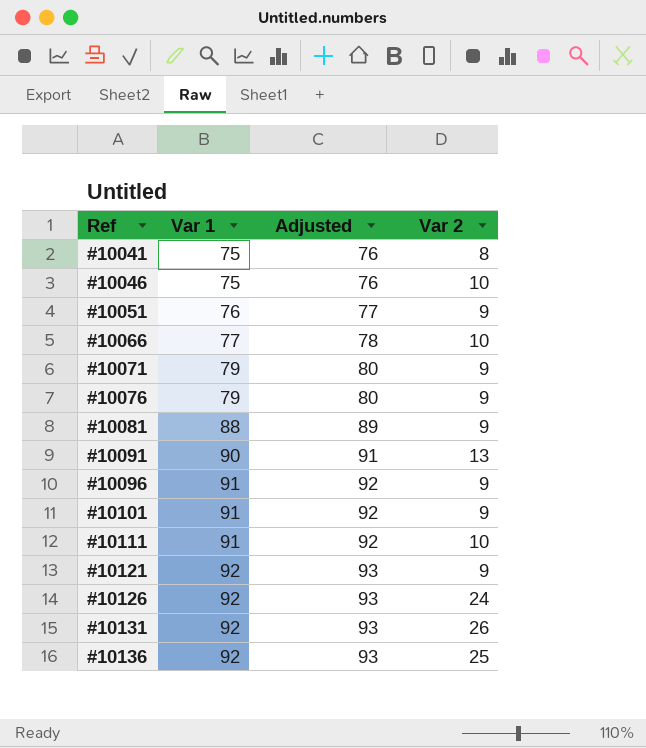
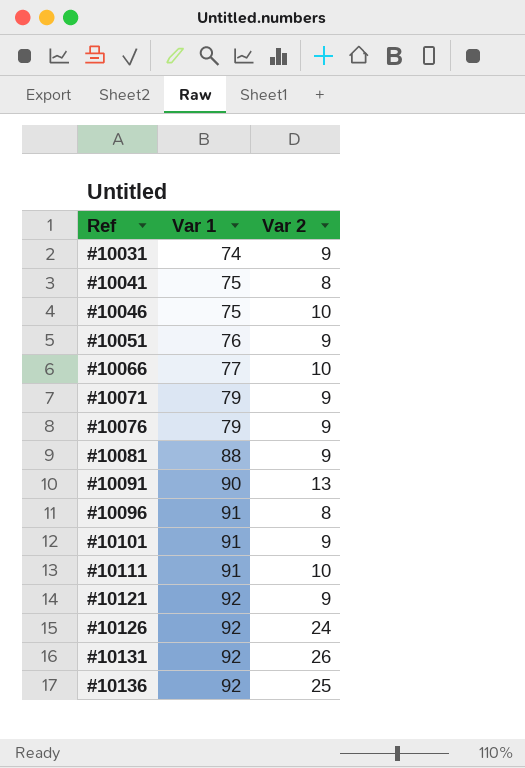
column Adjusted | formula: [Var 1] + 1 -> none
row #10031: none -> 74 | 9
#10096 | Var 2: 9 -> 8

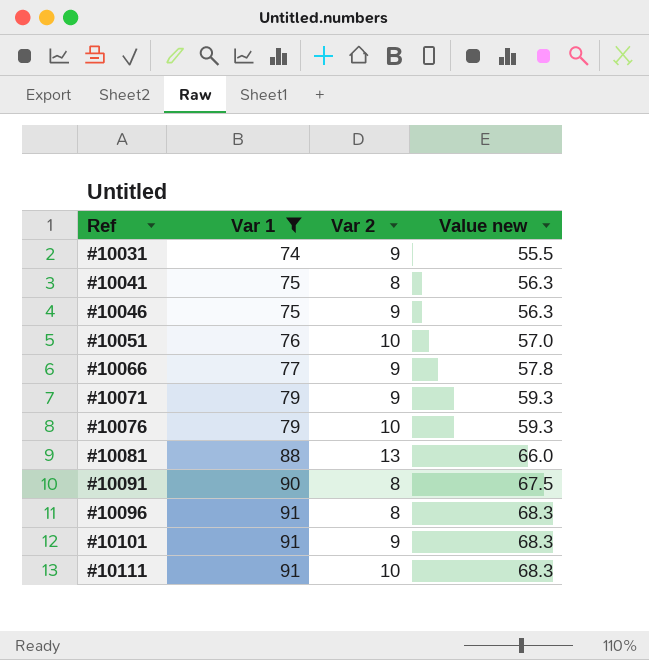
filter: none -> Var 1 != 92
column Value new | formula: none -> [Var 1] * 0.75
#10046 | Var 2: 10 -> 9
#10051 | Var 2: 9 -> 10
#10066 | Var 2: 10 -> 9
#10076 | Var 2: 9 -> 10
#10081 | Var 2: 9 -> 13
#10091 | Var 2: 13 -> 8

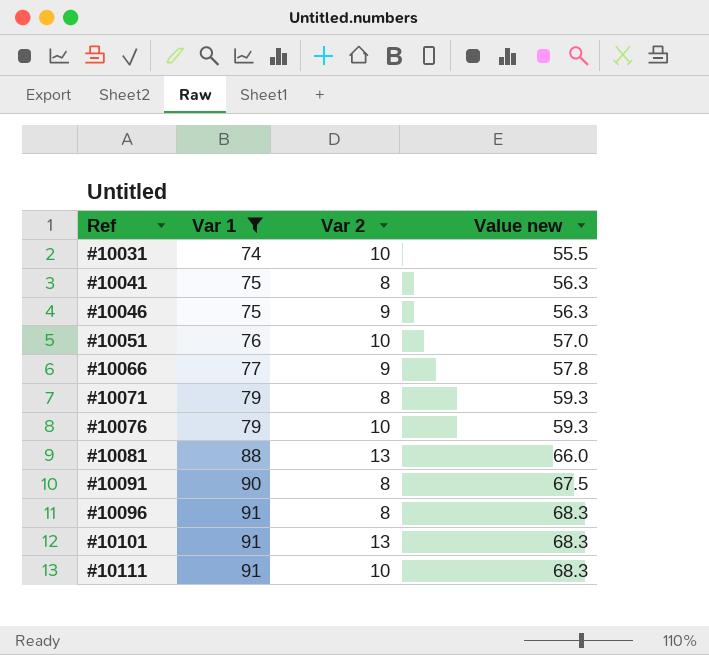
#10031 | Var 2: 9 -> 10
#10071 | Var 2: 9 -> 8
#10101 | Var 2: 9 -> 13

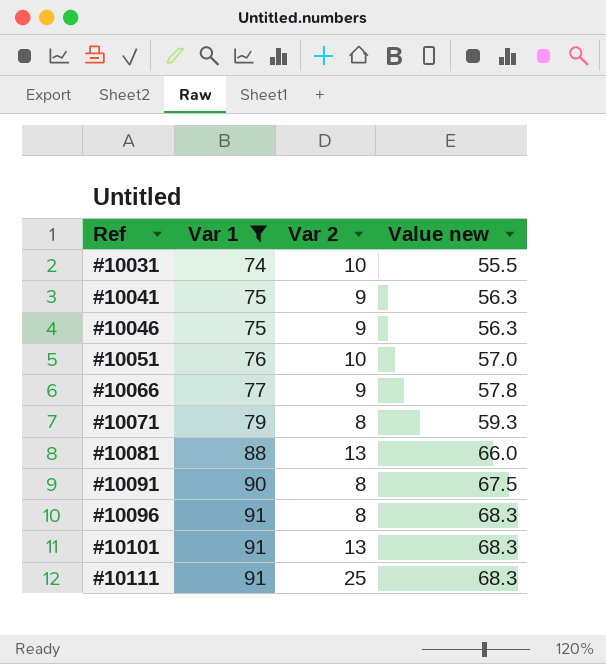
row #10076: 79 | 10 | 59.3 -> none
#10041 | Var 2: 8 -> 9
#10111 | Var 2: 10 -> 25

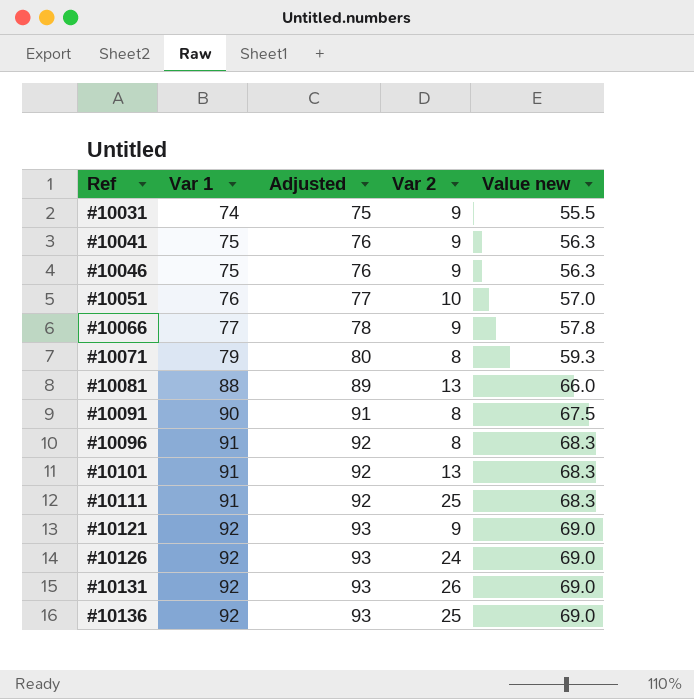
filter: Var 1 != 92 -> none
column Adjusted | formula: none -> [Var 1] + 1
#10031 | Var 2: 10 -> 9

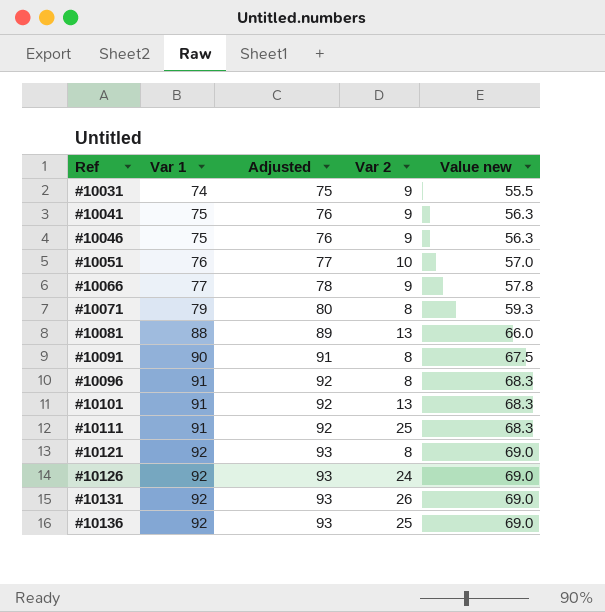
#10121 | Var 2: 9 -> 8

